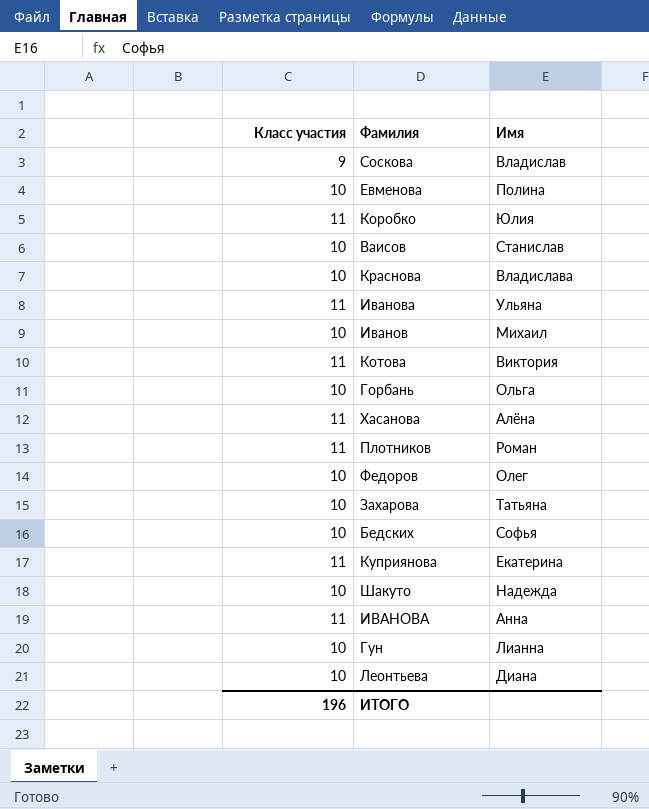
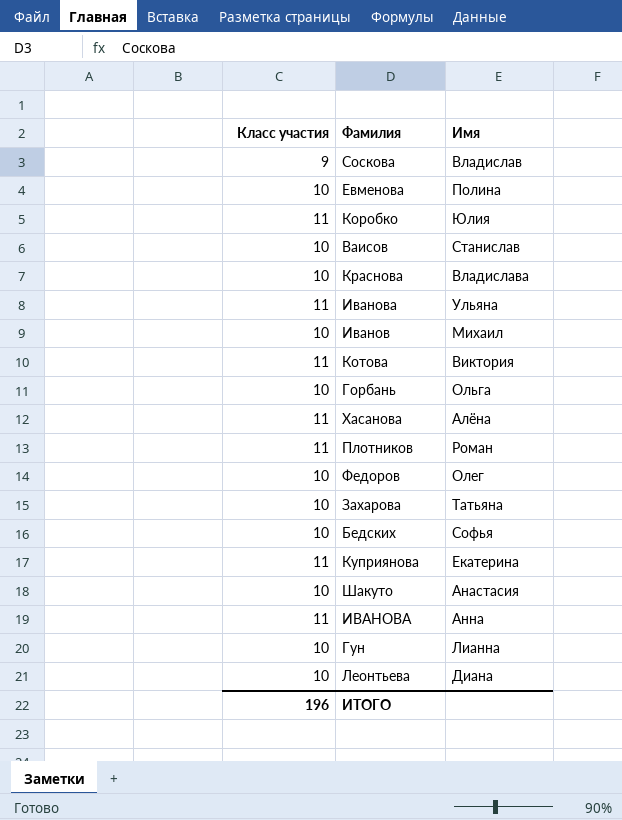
Шакуто | Имя: Надежда -> Анастасия

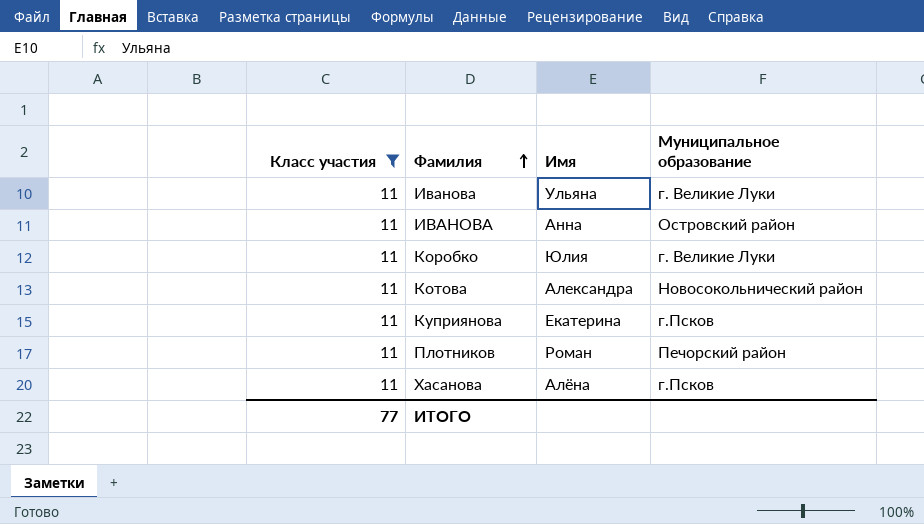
filter: none -> Класс участия = 11
row order: none -> Фамилия ascending
column Муниципальное образование | position: none -> 4
Котова | Имя: Виктория -> Александра
ИТОГО | Класс участия: 196 -> 77

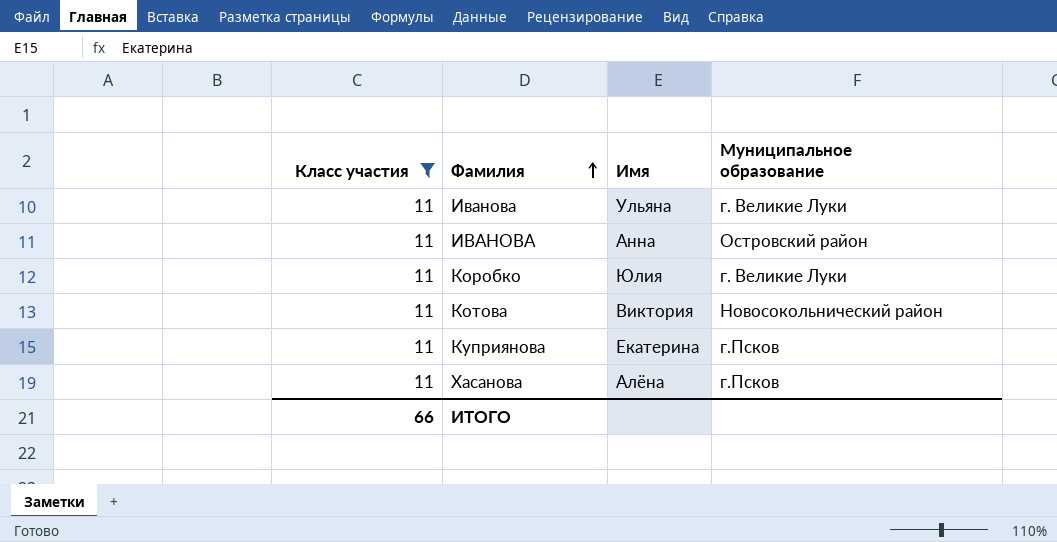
row Плотников: 11 | Роман | Печорский район -> none
Котова | Имя: Александра -> Виктория
ИТОГО | Класс участия: 77 -> 66

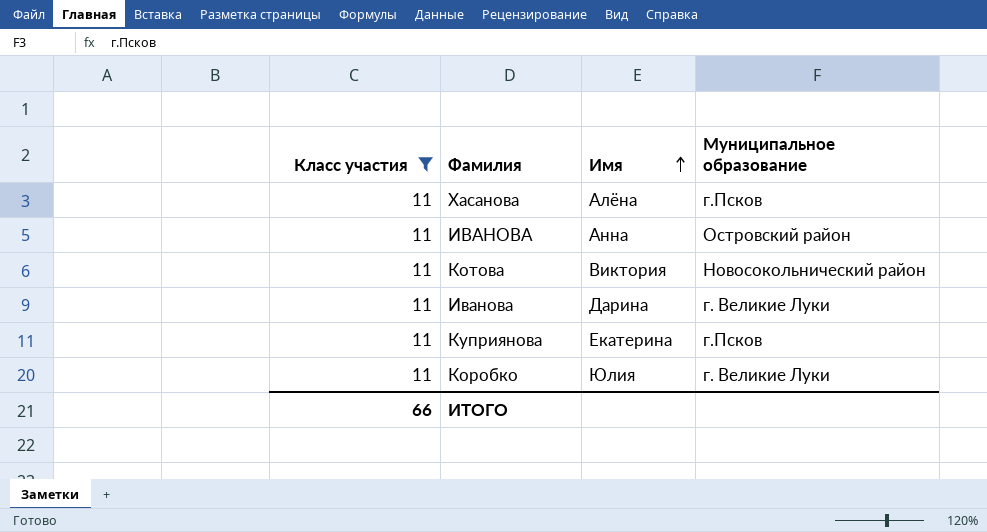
row order: Фамилия ascending -> Имя ascending
Иванова | Имя: Ульяна -> Дарина

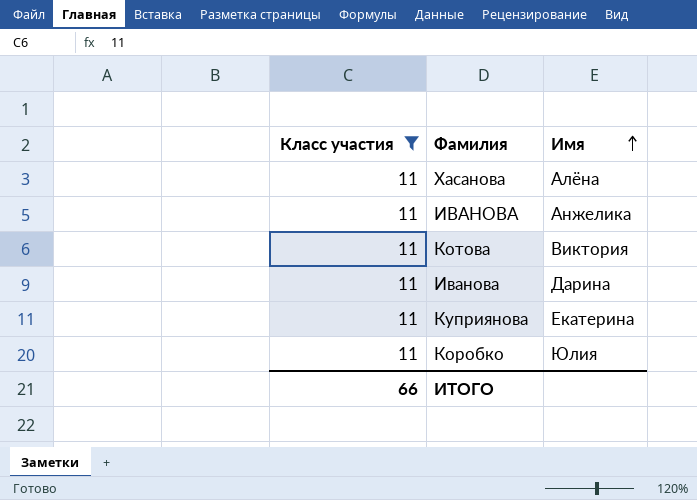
column Муниципальное образование | position: 4 -> none
ИВАНОВА | Имя: Анна -> Анжелика

